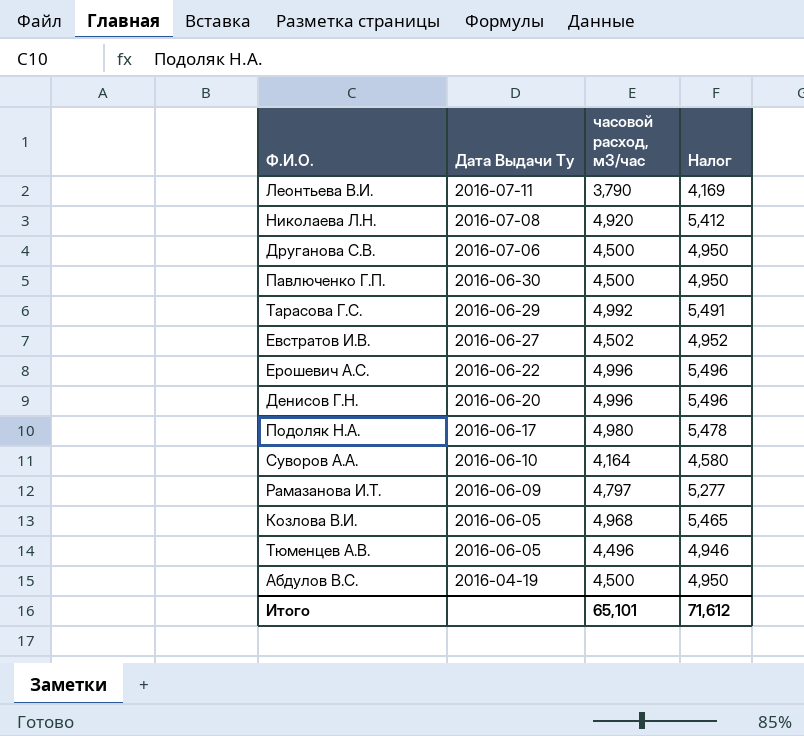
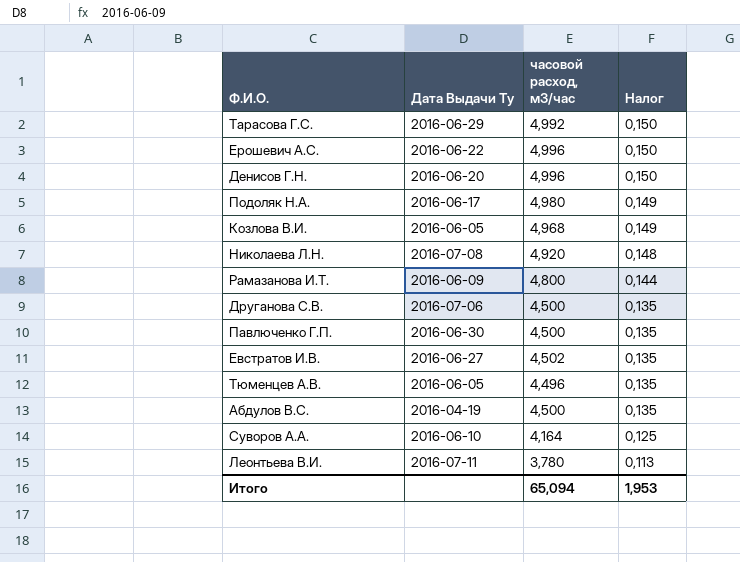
row order: Дата Выдачи Ту descending -> Налог descending
column Налог | formula: [часовой расход, м3/час] * 1,1 -> [часовой расход, м3/час] * 0,03
Рамазанова И.Т. | часовой расход, м3/час: 4,797 -> 4,800
Леонтьева В.И. | часовой расход, м3/час: 3,790 -> 3,780
Итого | часовой расход, м3/час: 65,101 -> 65,094
Итого | Налог: 71,612 -> 1,953

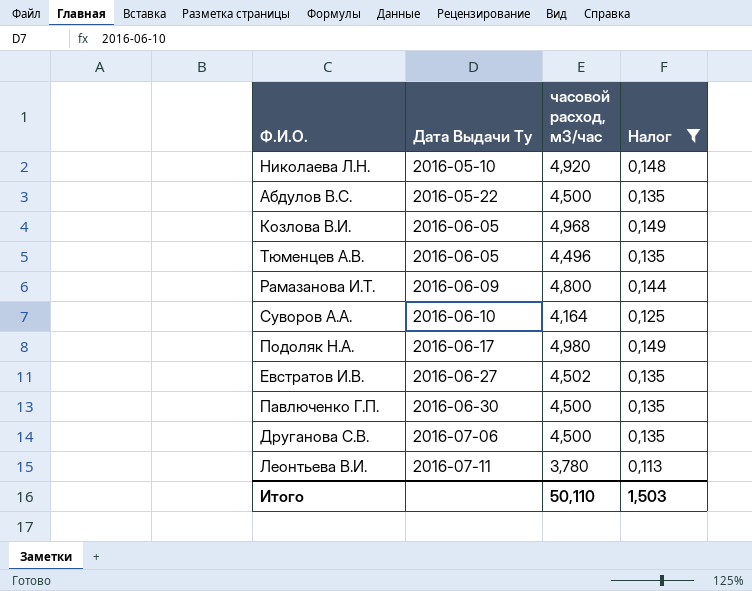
filter: none -> Налог != 0,150
row order: Налог descending -> Дата Выдачи Ту ascending
Николаева Л.Н. | Дата Выдачи Ту: 2016-07-08 -> 2016-05-10
Абдулов В.С. | Дата Выдачи Ту: 2016-04-19 -> 2016-05-22
Итого | часовой расход, м3/час: 65,094 -> 50,110
Итого | Налог: 1,953 -> 1,503

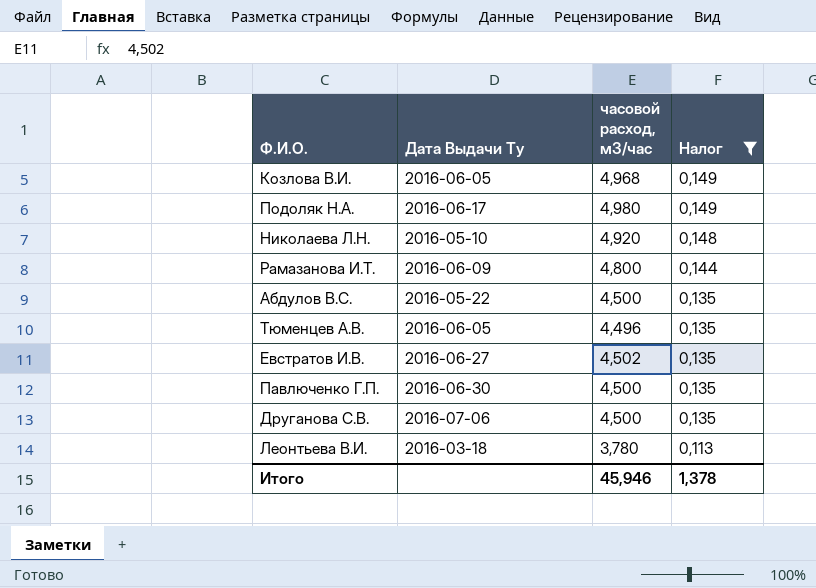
row order: Дата Выдачи Ту ascending -> Налог descending
row Суворов А.А.: 2016-06-10 | 4,164 | 0,125 -> none
Леонтьева В.И. | Дата Выдачи Ту: 2016-07-11 -> 2016-03-18
Итого | часовой расход, м3/час: 50,110 -> 45,946
Итого | Налог: 1,503 -> 1,378

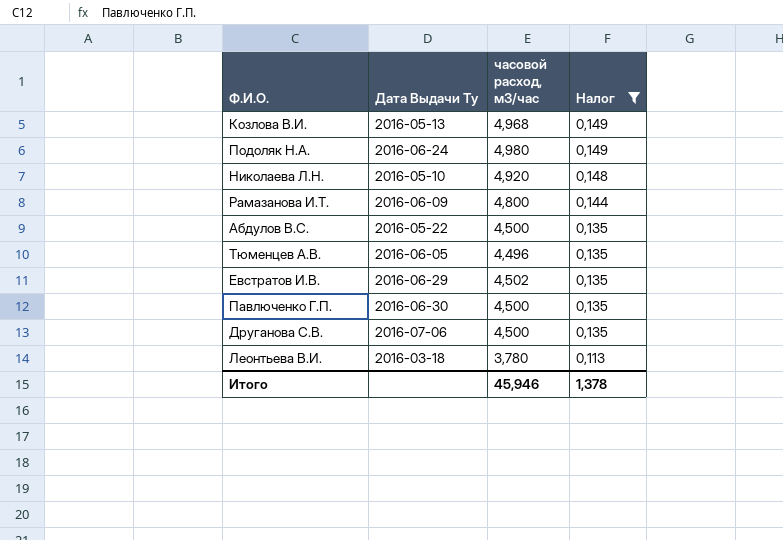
Козлова В.И. | Дата Выдачи Ту: 2016-06-05 -> 2016-05-13
Подоляк Н.А. | Дата Выдачи Ту: 2016-06-17 -> 2016-06-24
Евстратов И.В. | Дата Выдачи Ту: 2016-06-27 -> 2016-06-29

